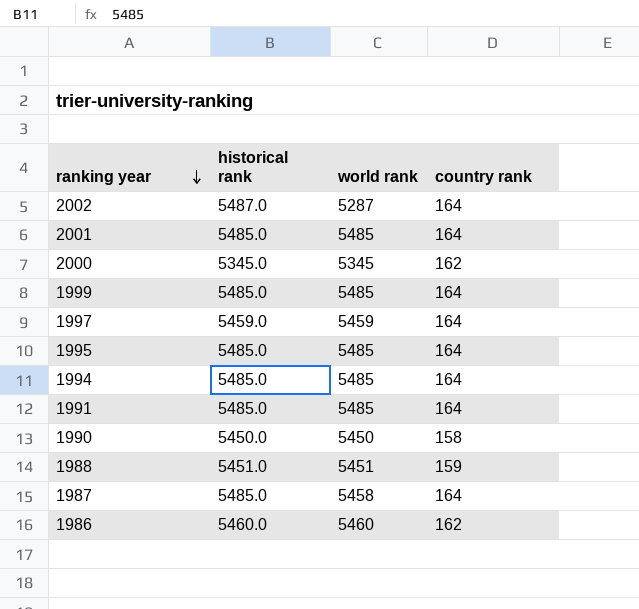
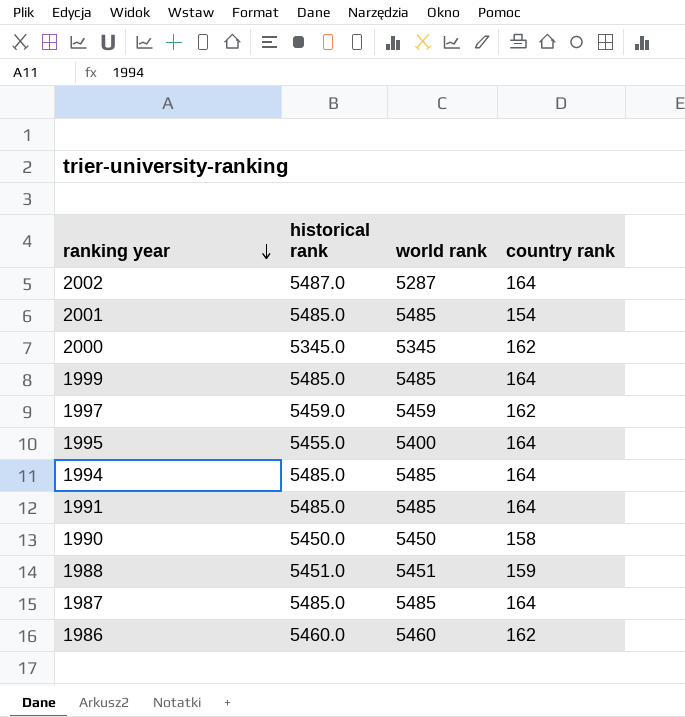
2001 | country rank: 164 -> 154
1997 | country rank: 164 -> 162
1995 | historical rank: 5485.0 -> 5455.0
1995 | world rank: 5485 -> 5400
1987 | world rank: 5458 -> 5485

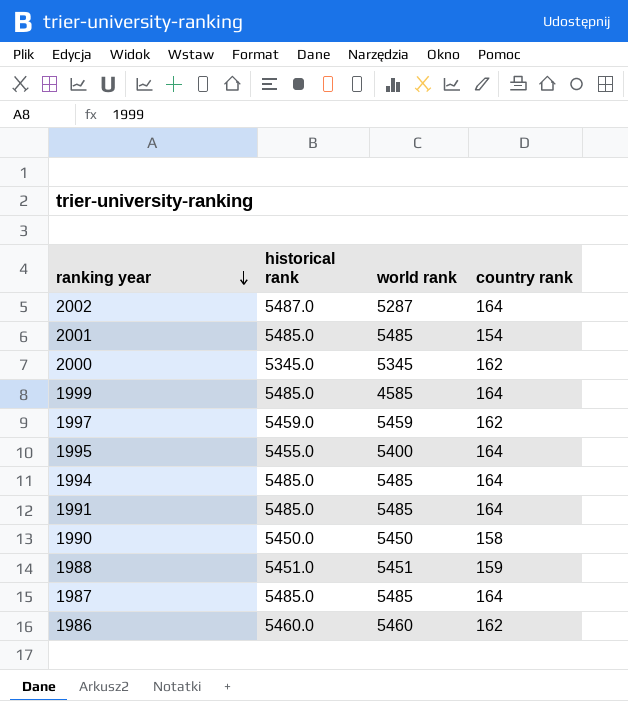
1999 | world rank: 5485 -> 4585

